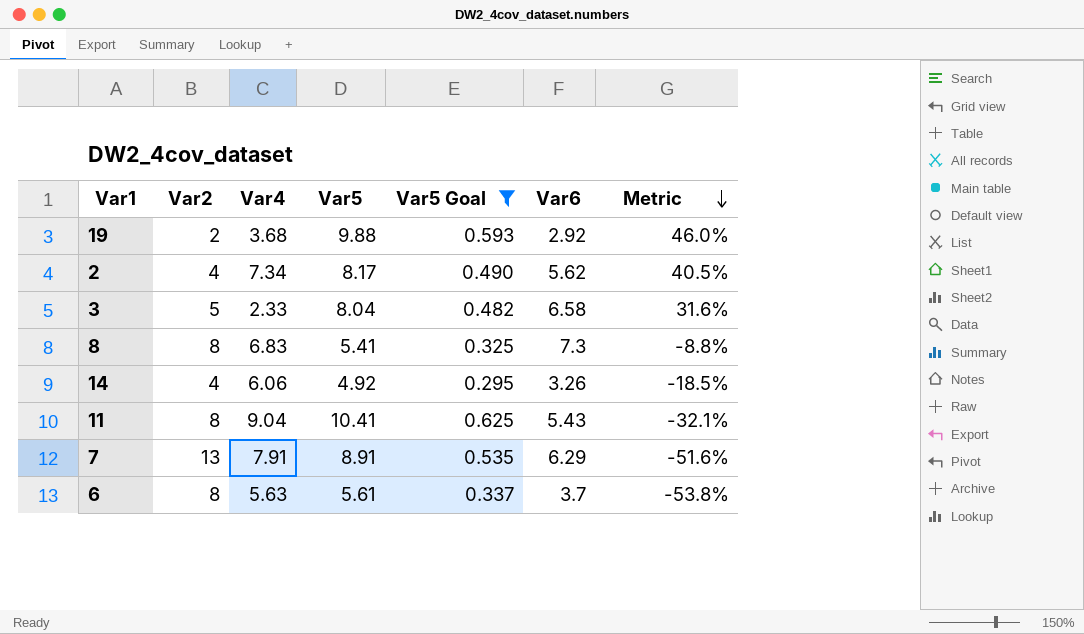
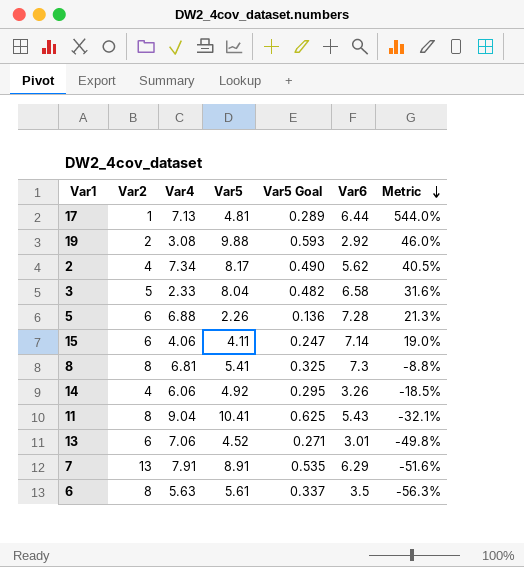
filter: Var5 Goal >= 0.295 -> none
19 | Var4: 3.68 -> 3.08
8 | Var4: 6.83 -> 6.81
6 | Var6: 3.7 -> 3.5
6 | Metric: -53.8% -> -56.3%

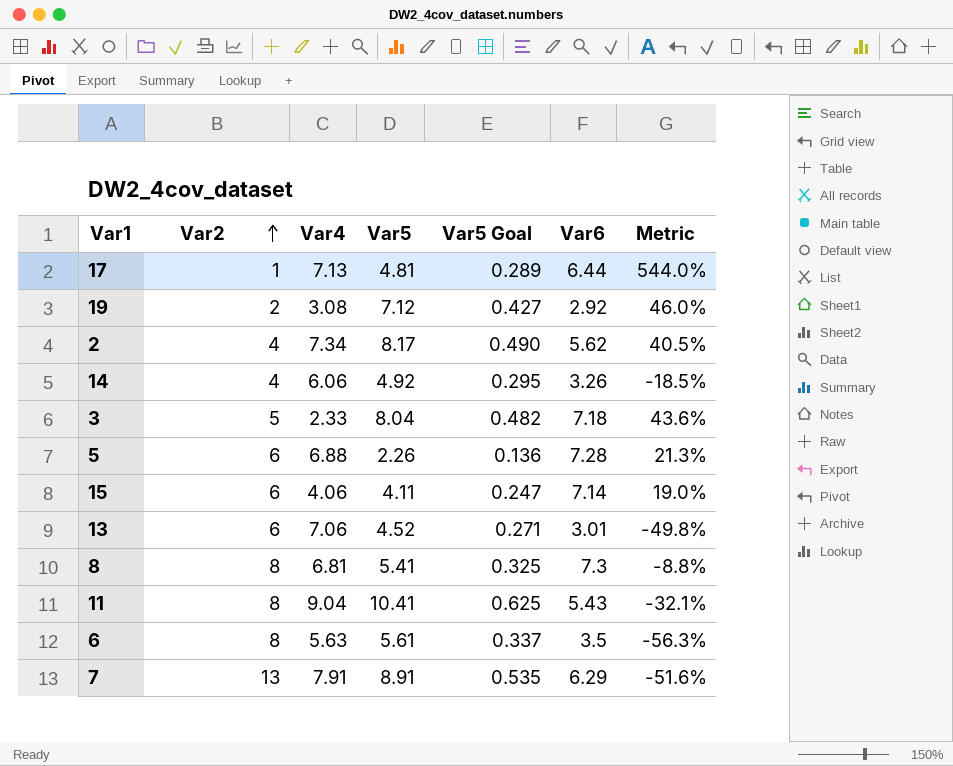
row order: Metric descending -> Var2 ascending
19 | Var5: 9.88 -> 7.12
19 | Var5 Goal: 0.593 -> 0.427
3 | Var6: 6.58 -> 7.18
3 | Metric: 31.6% -> 43.6%

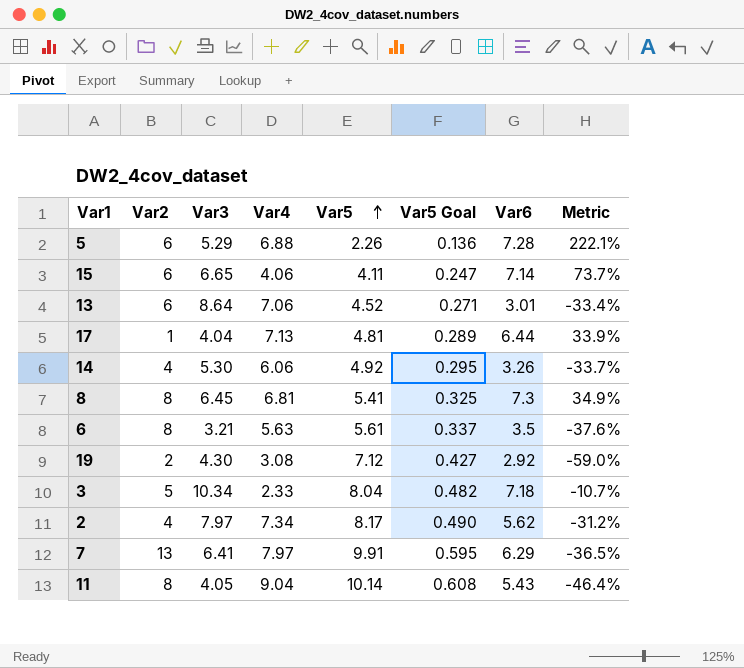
row order: Var2 ascending -> Var5 ascending
column Var3 | position: none -> 3
column Metric | formula: ([Var6] - [Var2]) / [Var2] -> ([Var6] - [Var5]) / [Var5]
7 | Var4: 7.91 -> 7.97
7 | Var5: 8.91 -> 9.91
7 | Var5 Goal: 0.535 -> 0.595
11 | Var5: 10.41 -> 10.14
11 | Var5 Goal: 0.625 -> 0.608

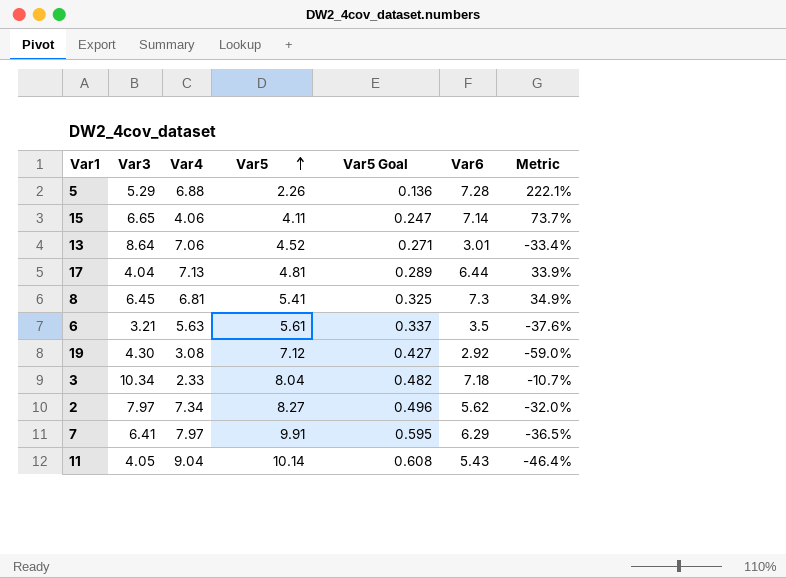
column Var2 | position: 2 -> none
row 14: 4 | 5.30 | 6.06 | 4.92 | 0.295 | 3.26 | -33.7% -> none
2 | Var5: 8.17 -> 8.27
2 | Var5 Goal: 0.490 -> 0.496
2 | Metric: -31.2% -> -32.0%

